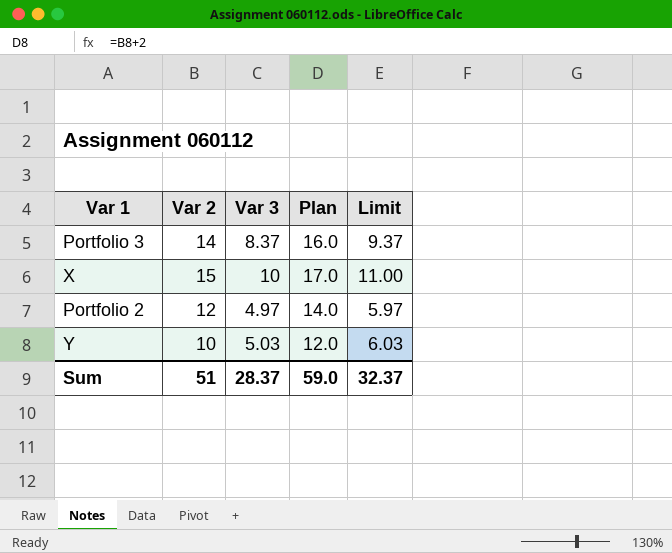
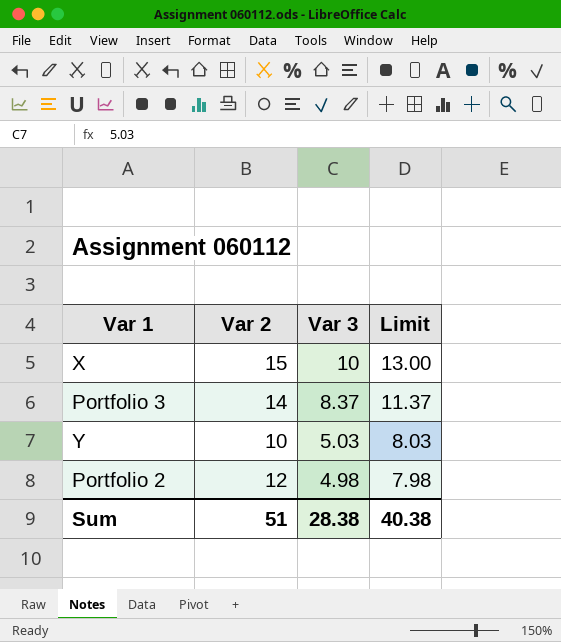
row order: none -> Var 3 descending
column Plan | formula: [Var 2] + 2 -> none
column Limit | formula: [Var 3] + 1 -> [Var 3] + 3
Portfolio 2 | Var 3: 4.97 -> 4.98
Sum | Var 3: 28.37 -> 28.38
Sum | Limit: 32.37 -> 40.38

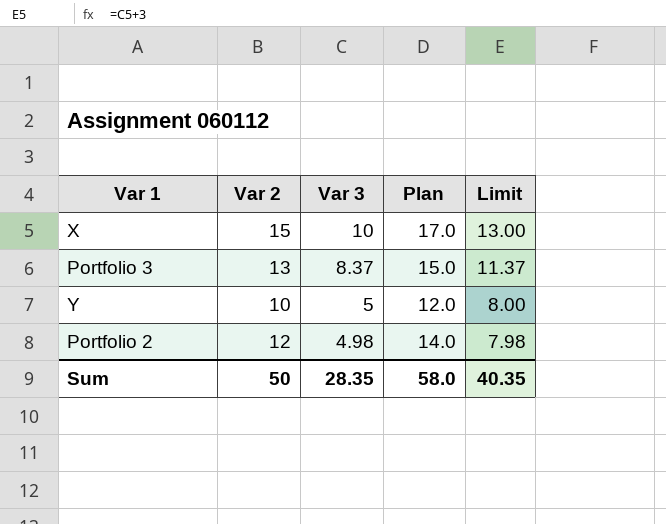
column Plan | formula: none -> [Var 2] + 2
Portfolio 3 | Var 2: 14 -> 13
Y | Var 3: 5.03 -> 5
Y | Limit: 8.03 -> 8.00
Sum | Var 2: 51 -> 50
Sum | Var 3: 28.38 -> 28.35
Sum | Limit: 40.38 -> 40.35

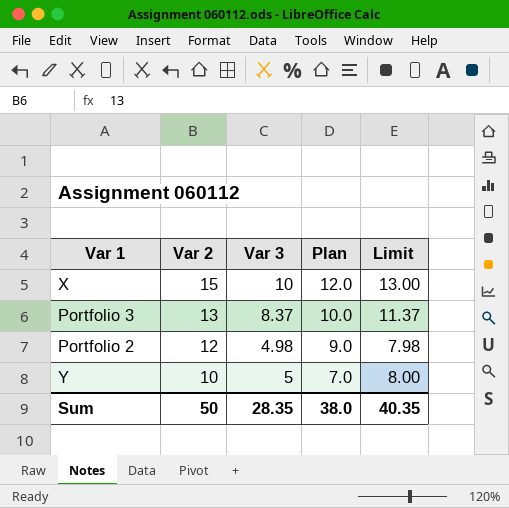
row order: Var 3 descending -> Var 2 descending
column Plan | formula: [Var 2] + 2 -> [Var 2] - 3
Sum | Plan: 58.0 -> 38.0

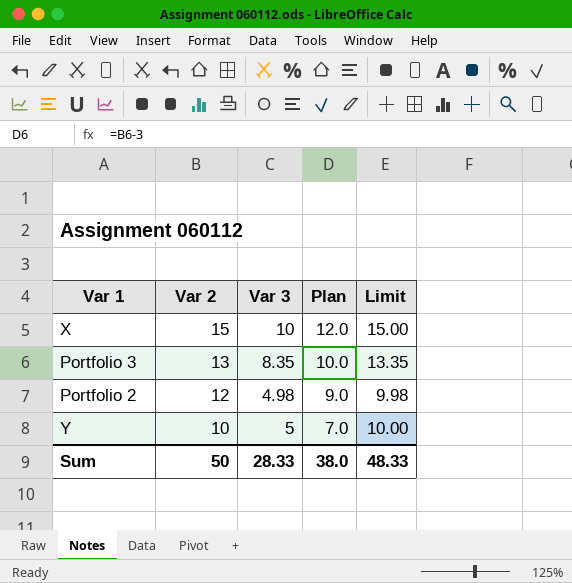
column Limit | formula: [Var 3] + 3 -> [Var 3] + 5
Portfolio 3 | Var 3: 8.37 -> 8.35
Sum | Var 3: 28.35 -> 28.33
Sum | Limit: 40.35 -> 48.33

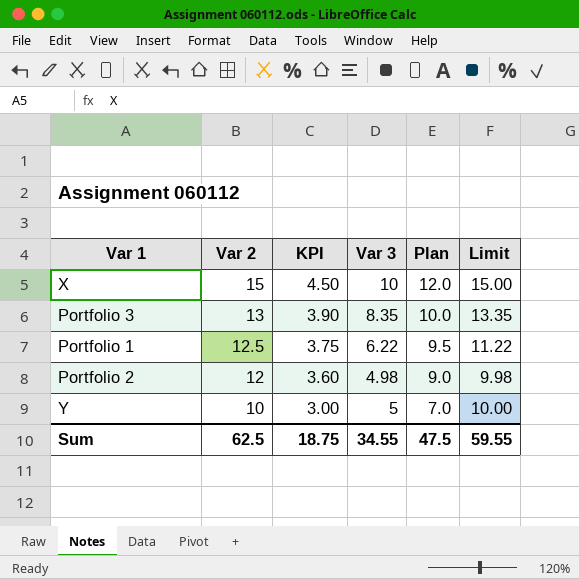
column KPI | formula: none -> [Var 2] * 0.3
row Portfolio 1: none -> 12.5 | 3.75 | 6.22 | 9.5 | 11.22
Sum | Var 2: 50 -> 62.5
Sum | Var 3: 28.33 -> 34.55
Sum | Plan: 38.0 -> 47.5
Sum | Limit: 48.33 -> 59.55

